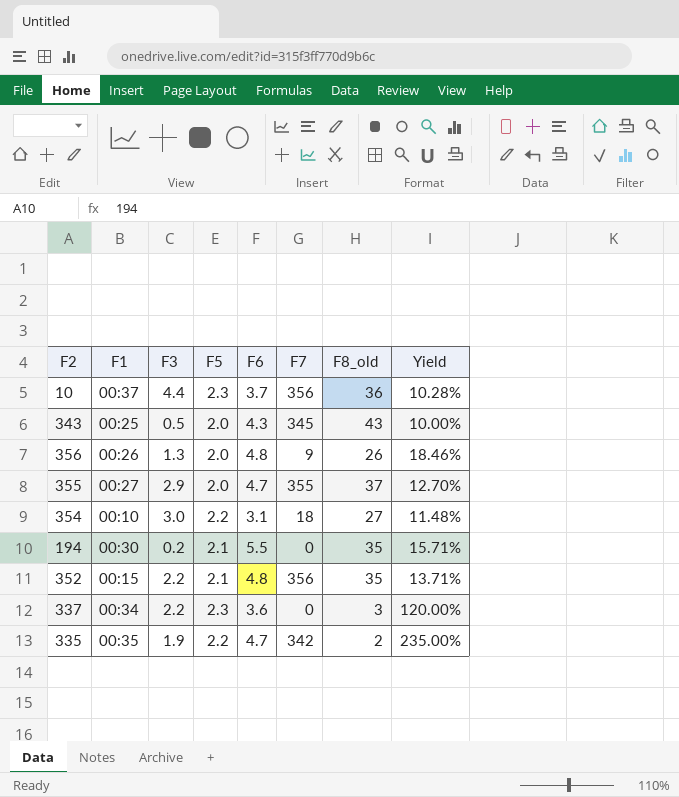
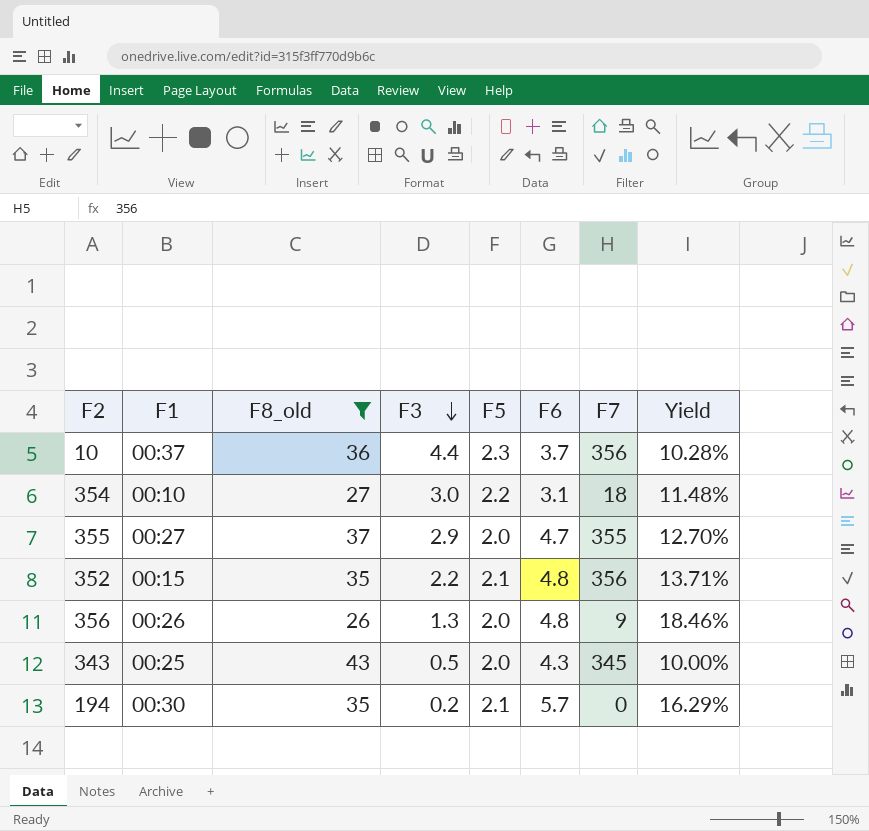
filter: none -> F8_old >= 26
row order: none -> F3 descending
column F8_old | position: 7 -> 3
194 | F6: 5.5 -> 5.7
194 | Yield: 15.71% -> 16.29%

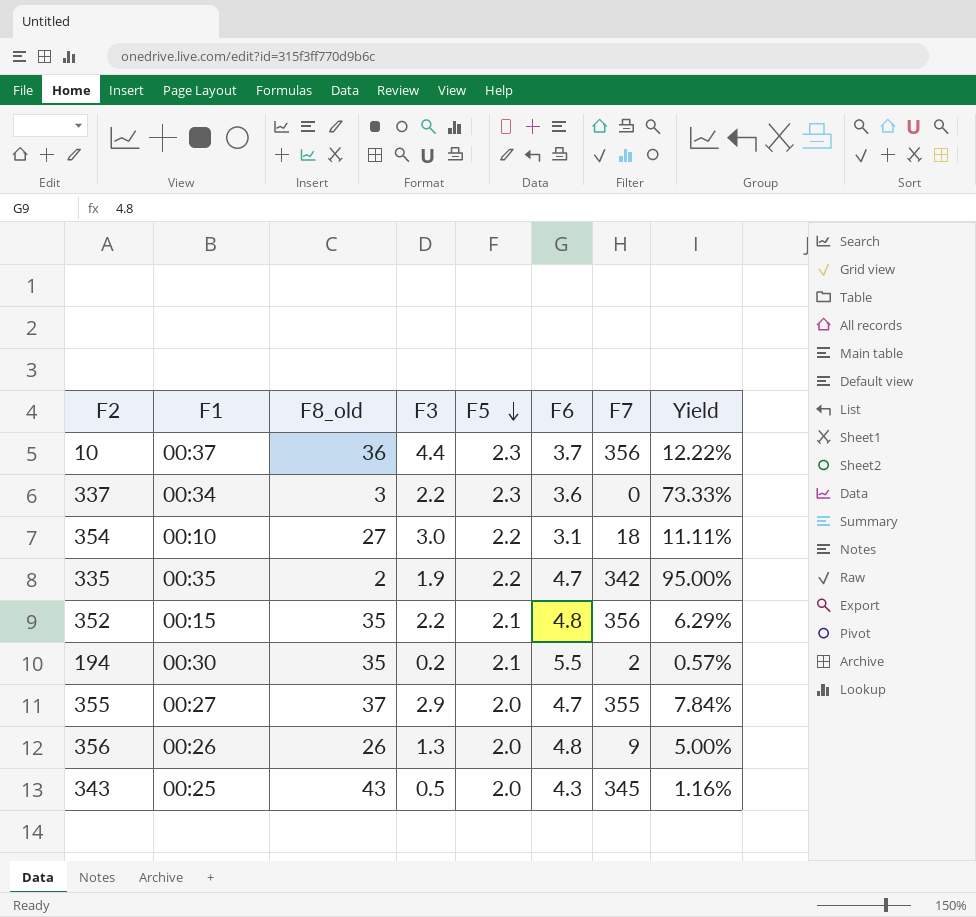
filter: F8_old >= 26 -> none
row order: F3 descending -> F5 descending
column Yield | formula: [F6] / [F8_old] -> [F3] / [F8_old]
194 | F6: 5.7 -> 5.5
194 | F7: 0 -> 2

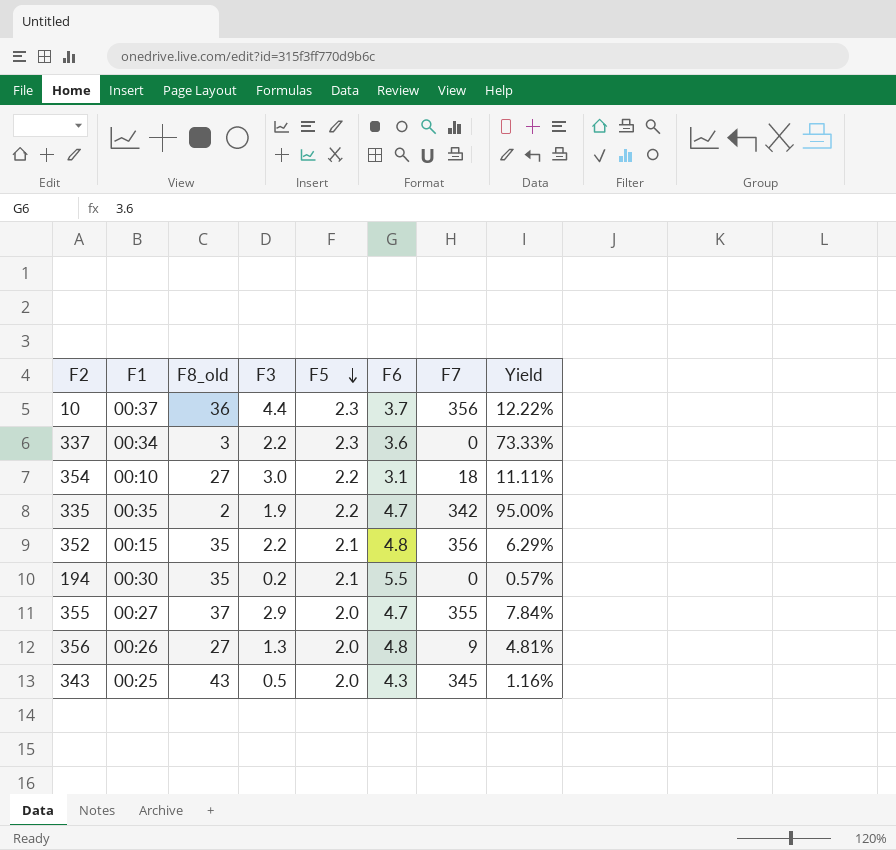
194 | F7: 2 -> 0
356 | F8_old: 26 -> 27
356 | Yield: 5.00% -> 4.81%

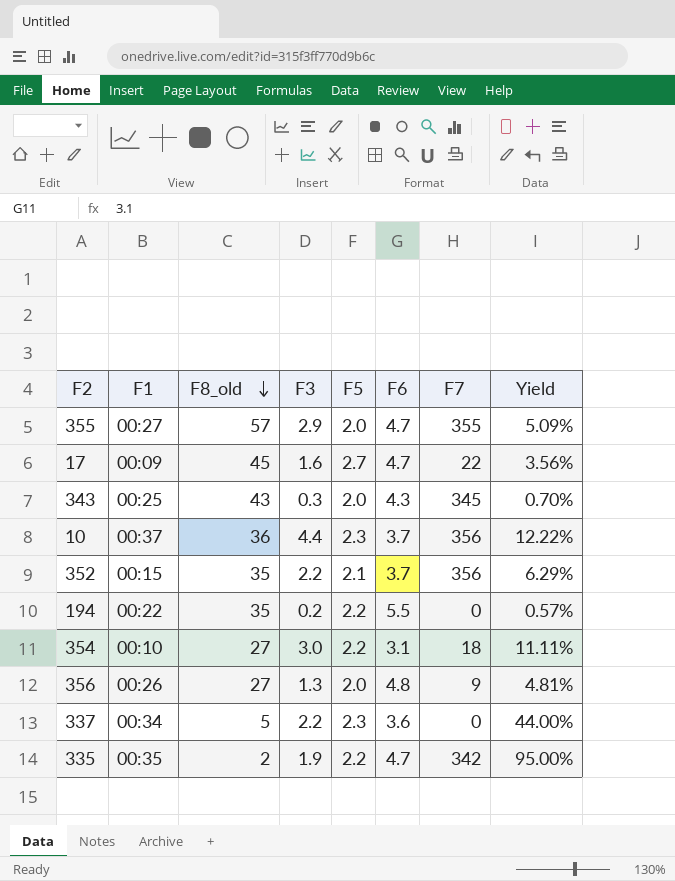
row order: F5 descending -> F8_old descending
355 | F8_old: 37 -> 57
355 | Yield: 7.84% -> 5.09%
row 17: none -> 00:09 | 45 | 1.6 | 2.7 | 4.7 | 22 | 3.56%
343 | F3: 0.5 -> 0.3
343 | Yield: 1.16% -> 0.70%
352 | F6: 4.8 -> 3.7
194 | F1: 00:30 -> 00:22
194 | F5: 2.1 -> 2.2
337 | F8_old: 3 -> 5
337 | Yield: 73.33% -> 44.00%

